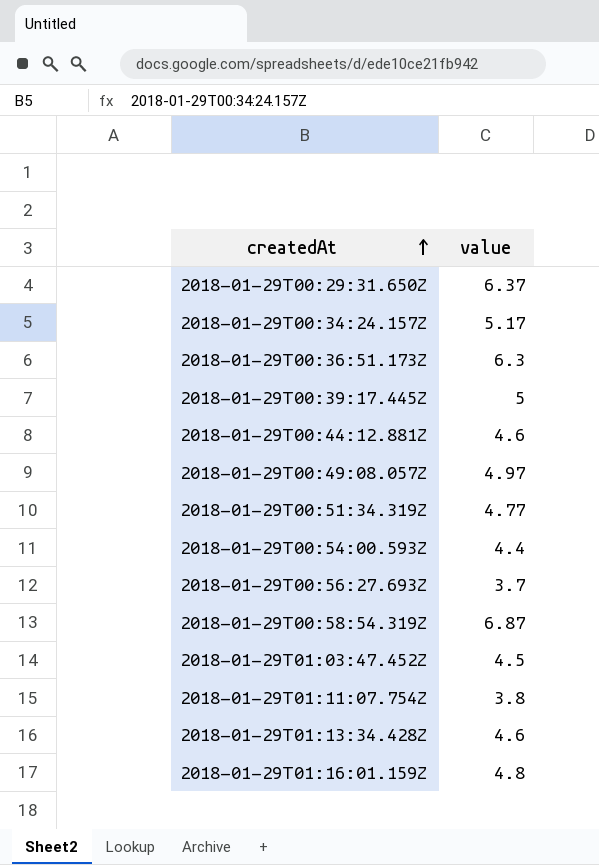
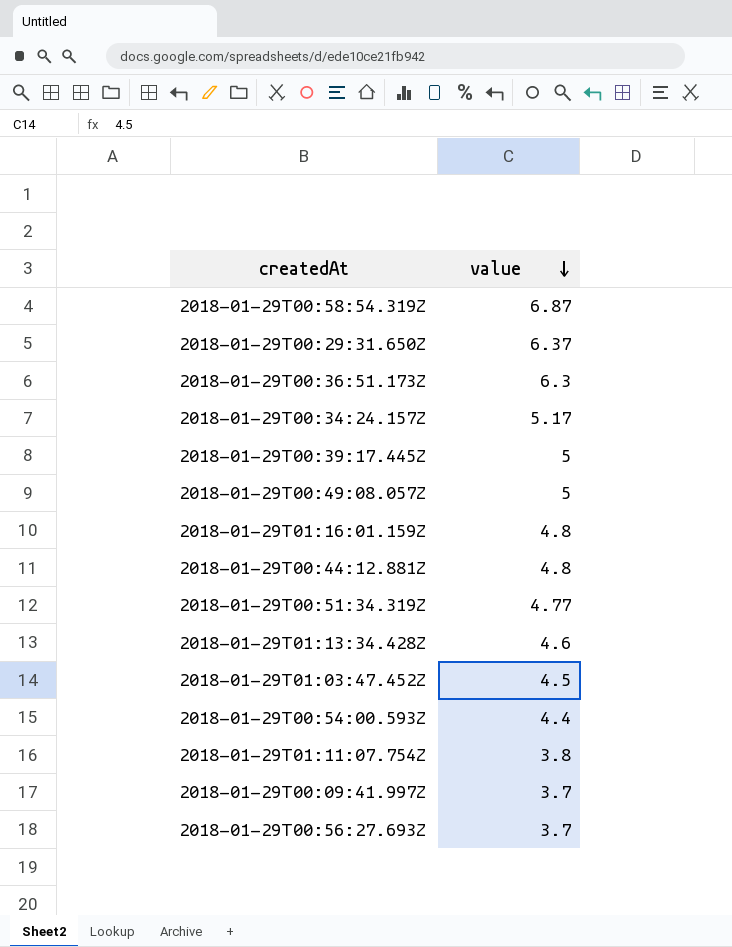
row order: createdAt ascending -> value descending
2018-01-29T00:49:08.057Z | value: 4.97 -> 5
2018-01-29T00:44:12.881Z | value: 4.6 -> 4.8
row 2018-01-29T00:09:41.997Z: none -> 3.7

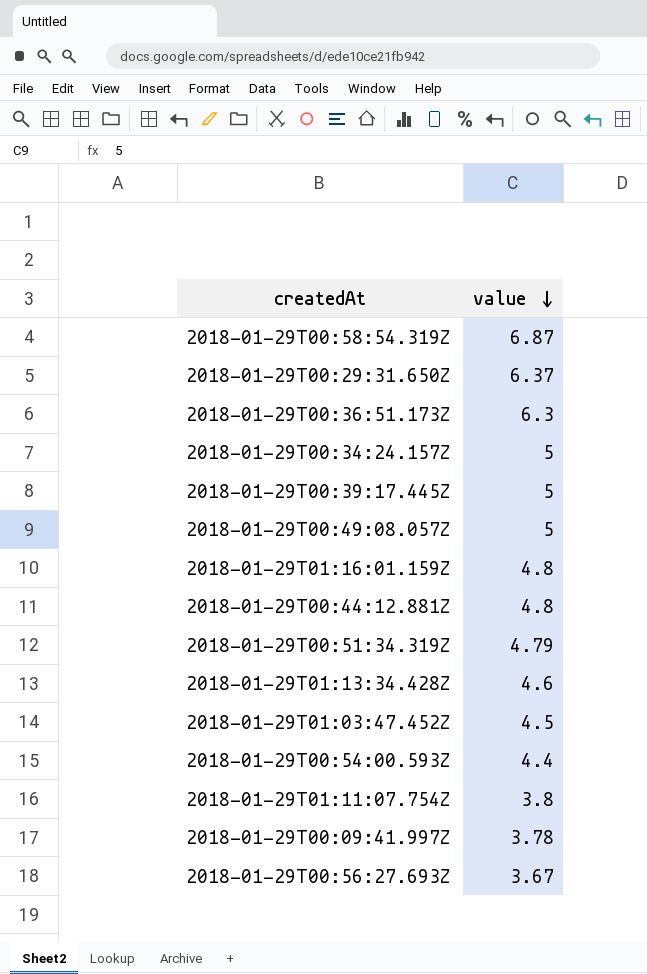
2018-01-29T00:34:24.157Z | value: 5.17 -> 5
2018-01-29T00:51:34.319Z | value: 4.77 -> 4.79
2018-01-29T00:09:41.997Z | value: 3.7 -> 3.78
2018-01-29T00:56:27.693Z | value: 3.7 -> 3.67

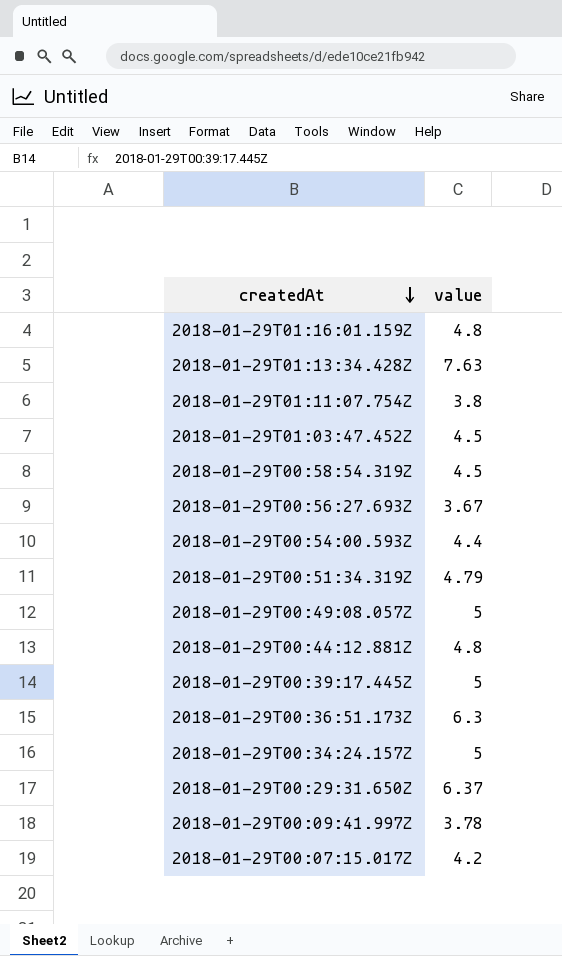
row order: value descending -> createdAt descending
2018-01-29T01:13:34.428Z | value: 4.6 -> 7.63
2018-01-29T00:58:54.319Z | value: 6.87 -> 4.5
row 2018-01-29T00:07:15.017Z: none -> 4.2

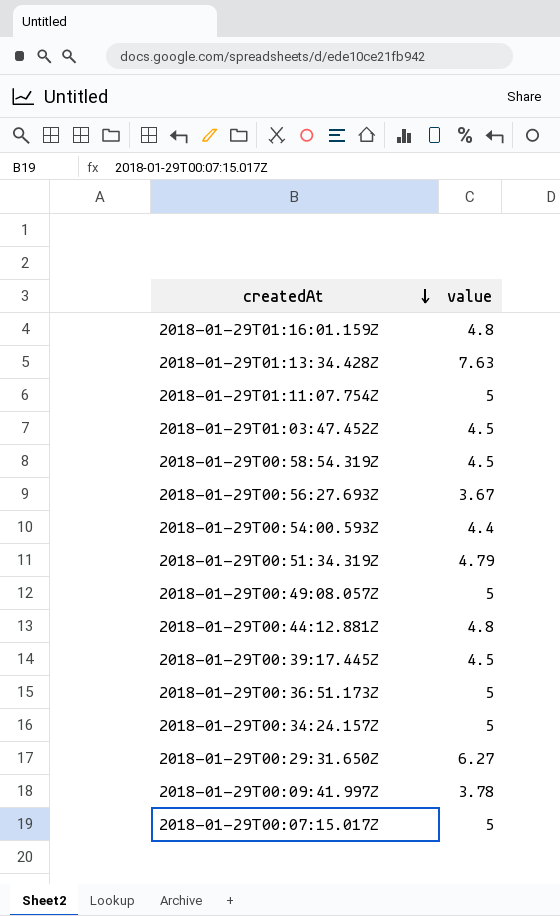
2018-01-29T01:11:07.754Z | value: 3.8 -> 5
2018-01-29T00:39:17.445Z | value: 5 -> 4.5
2018-01-29T00:36:51.173Z | value: 6.3 -> 5
2018-01-29T00:29:31.650Z | value: 6.37 -> 6.27
2018-01-29T00:07:15.017Z | value: 4.2 -> 5

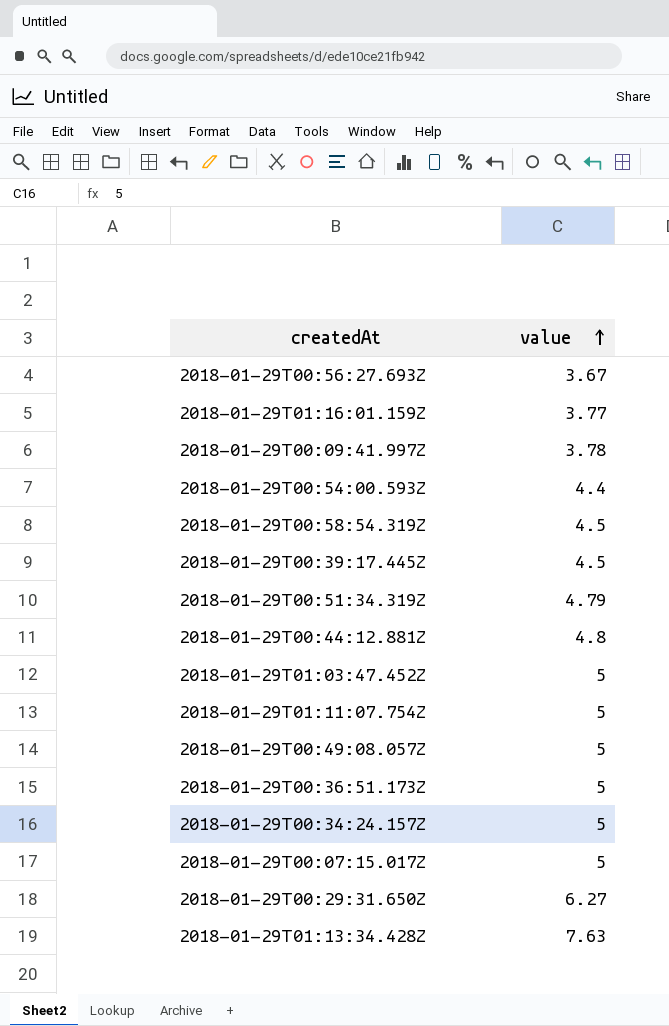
row order: createdAt descending -> value ascending
2018-01-29T01:16:01.159Z | value: 4.8 -> 3.77
2018-01-29T01:03:47.452Z | value: 4.5 -> 5

